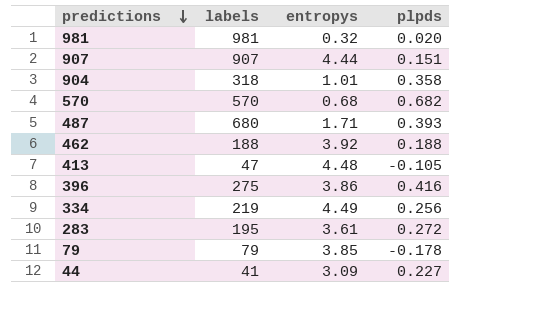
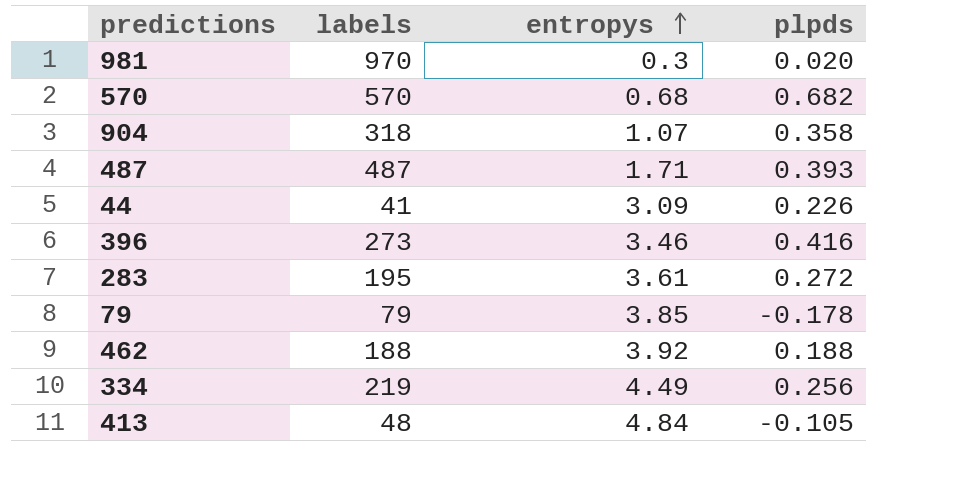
row order: predictions descending -> entropys ascending
row 907: 907 | 4.44 | 0.151 -> none
981 | labels: 981 -> 970
981 | entropys: 0.32 -> 0.3
904 | entropys: 1.01 -> 1.07
487 | labels: 680 -> 487
44 | plpds: 0.227 -> 0.226
396 | labels: 275 -> 273
396 | entropys: 3.86 -> 3.46
413 | labels: 47 -> 48
413 | entropys: 4.48 -> 4.84

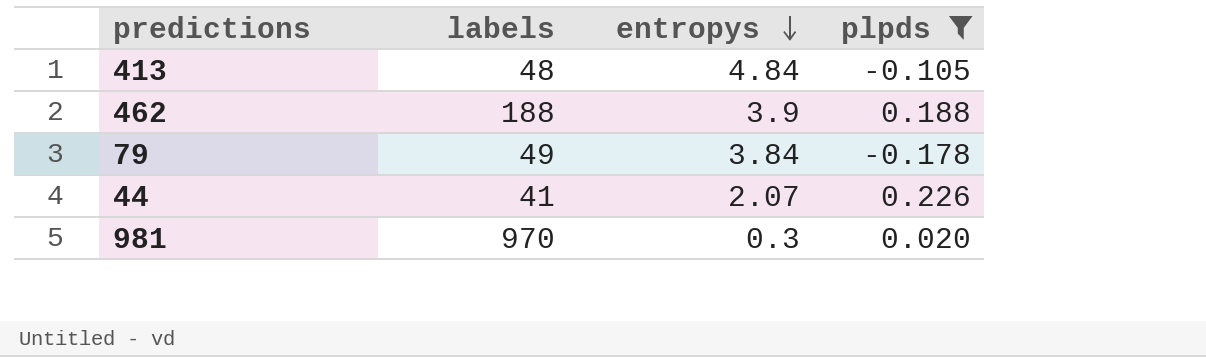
filter: none -> plpds <= 0.226
row order: entropys ascending -> entropys descending
462 | entropys: 3.92 -> 3.9
79 | labels: 79 -> 49
79 | entropys: 3.85 -> 3.84
44 | entropys: 3.09 -> 2.07

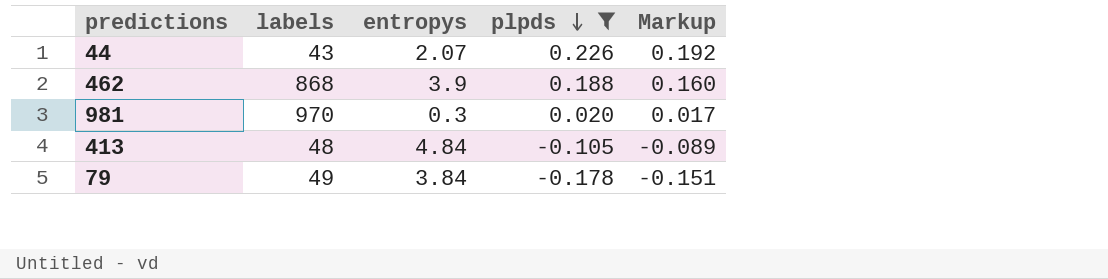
row order: entropys descending -> plpds descending
column Markup | formula: none -> [plpds] * 0.85
44 | labels: 41 -> 43
462 | labels: 188 -> 868

